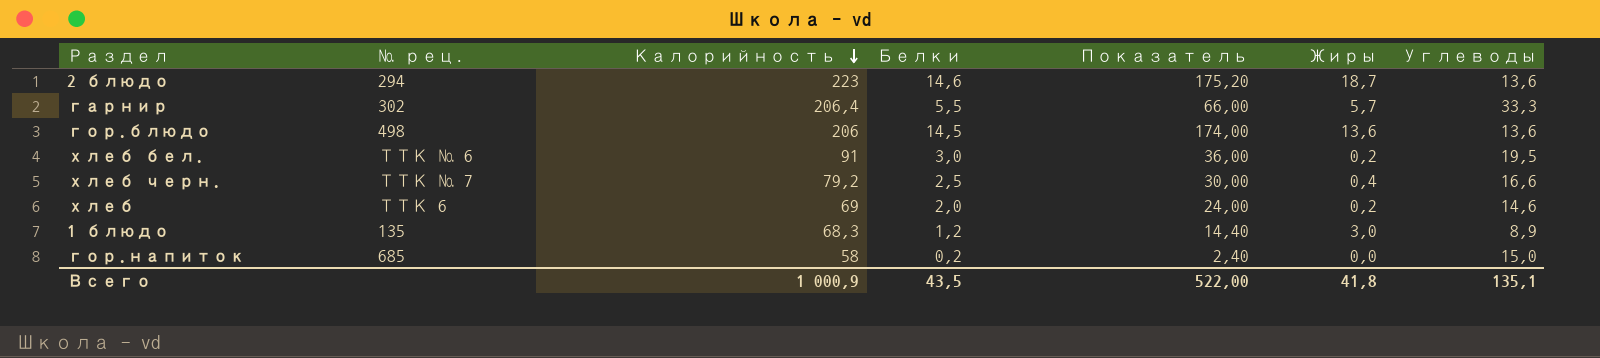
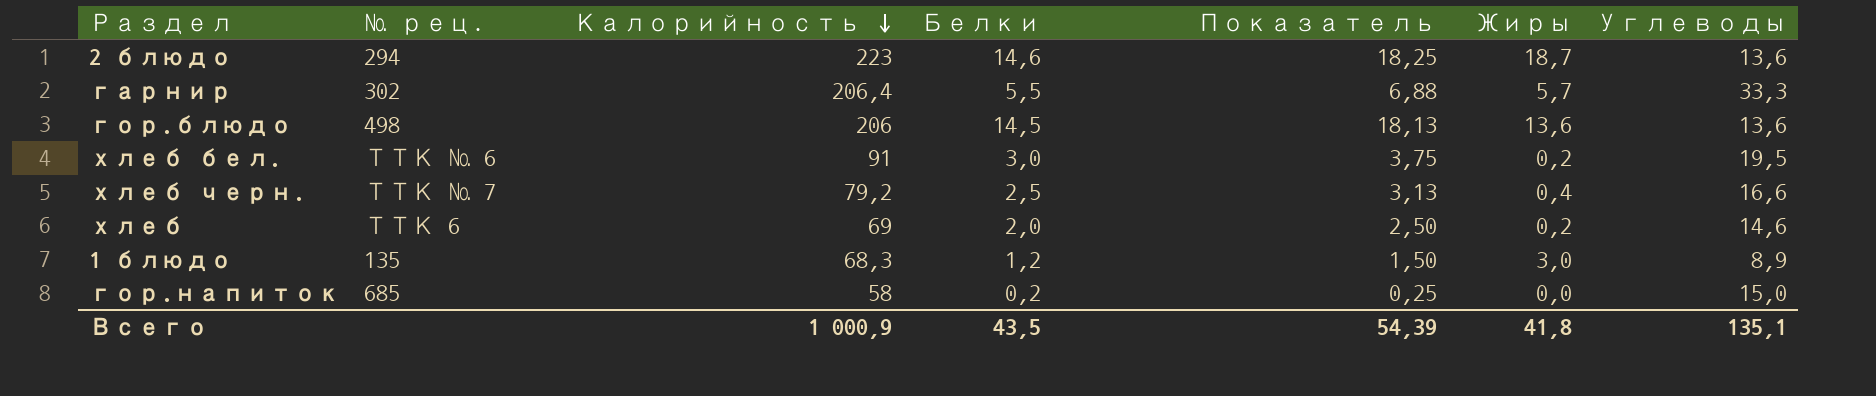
column Показатель | formula: [Белки] * 12 -> [Белки] * 1,25
Всего | Показатель: 522,00 -> 54,39

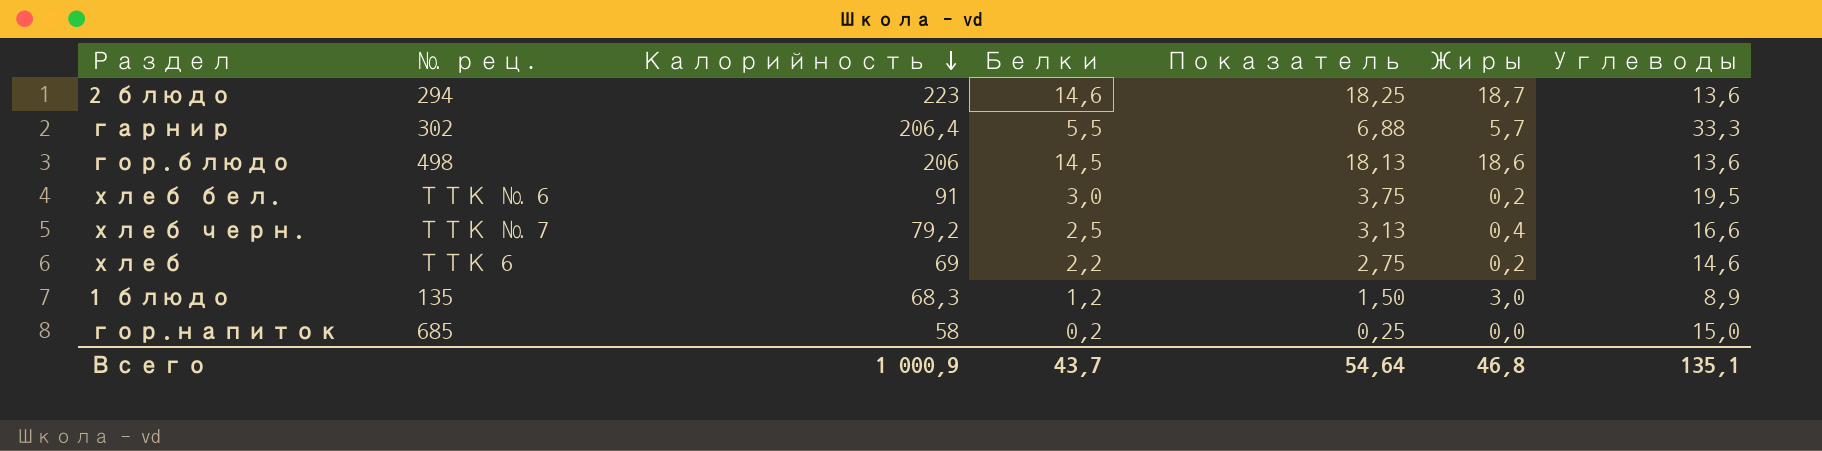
гор.блюдо | Жиры: 13,6 -> 18,6
хлеб | Белки: 2,0 -> 2,2
хлеб | Показатель: 2,50 -> 2,75
Всего | Белки: 43,5 -> 43,7
Всего | Показатель: 54,39 -> 54,64
Всего | Жиры: 41,8 -> 46,8

